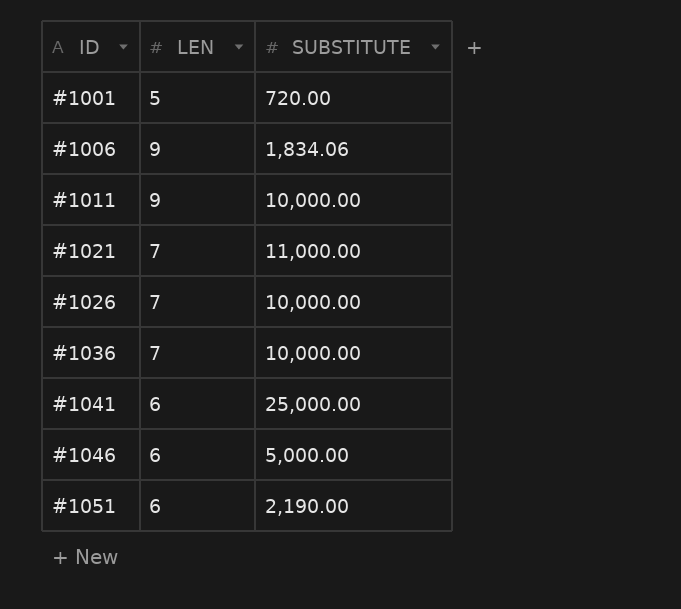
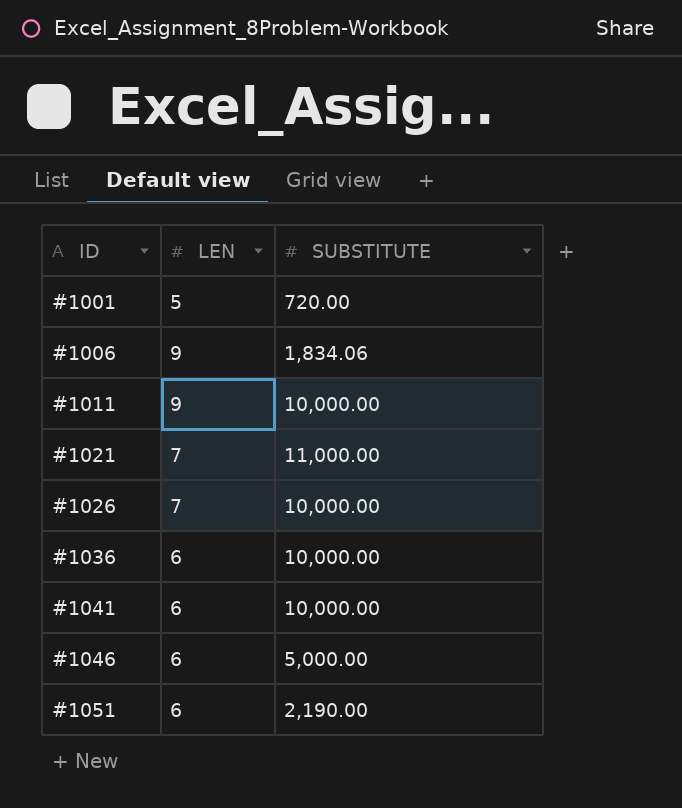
#1036 | LEN: 7 -> 6
#1041 | SUBSTITUTE: 25,000.00 -> 10,000.00

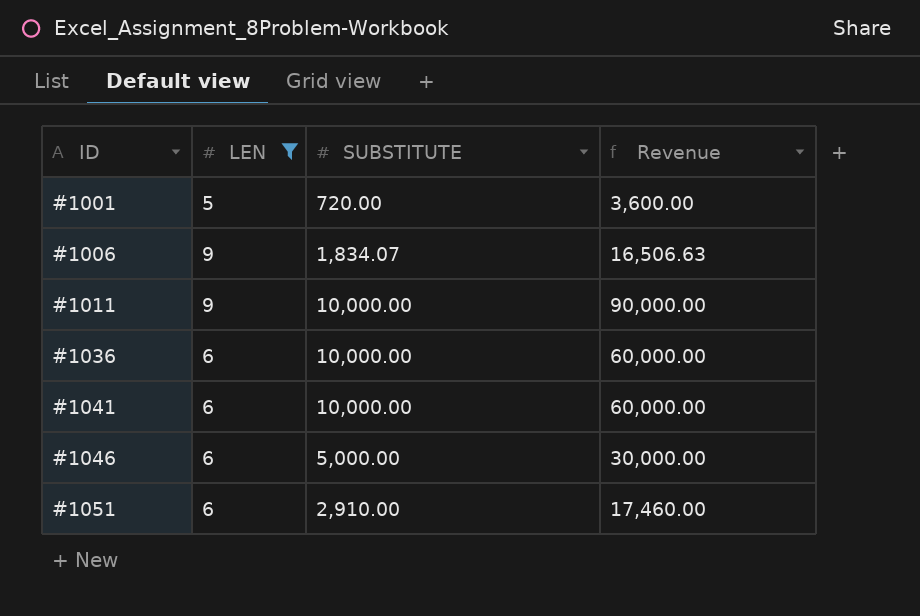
filter: none -> LEN != 7
column Revenue | formula: none -> [LEN] * [SUBSTITUTE]
#1006 | SUBSTITUTE: 1,834.06 -> 1,834.07
#1051 | SUBSTITUTE: 2,190.00 -> 2,910.00

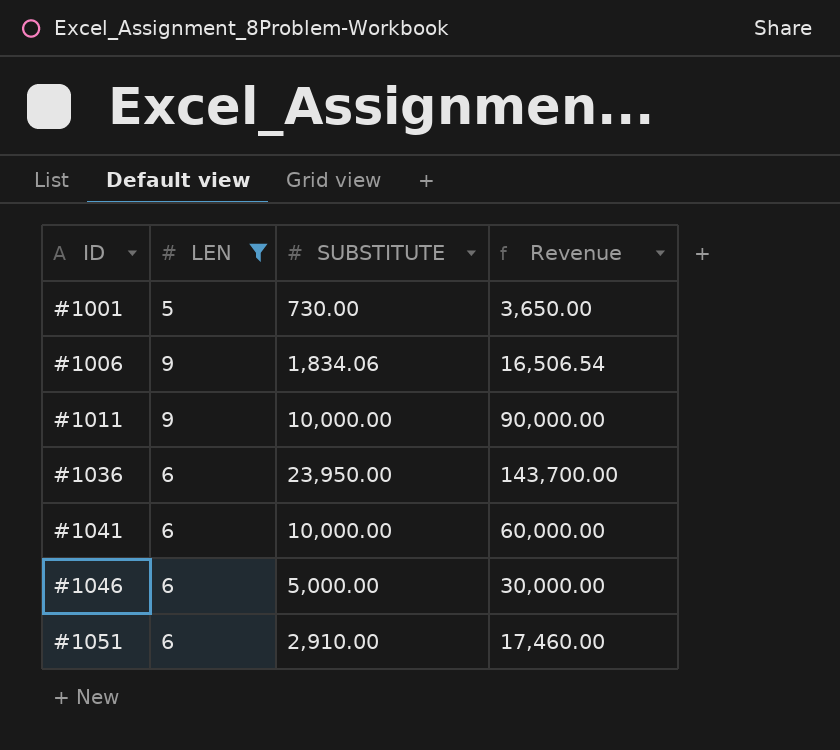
#1001 | SUBSTITUTE: 720.00 -> 730.00
#1001 | Revenue: 3,600.00 -> 3,650.00
#1006 | SUBSTITUTE: 1,834.07 -> 1,834.06
#1006 | Revenue: 16,506.63 -> 16,506.54
#1036 | SUBSTITUTE: 10,000.00 -> 23,950.00
#1036 | Revenue: 60,000.00 -> 143,700.00

